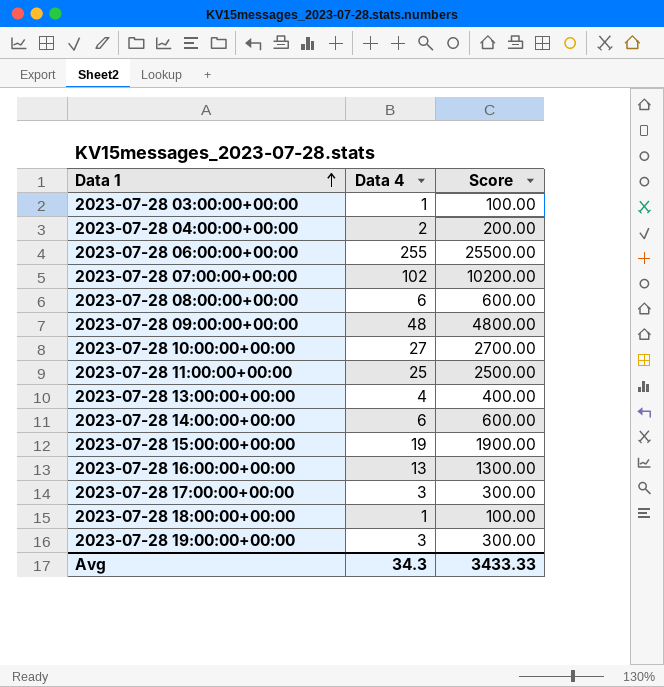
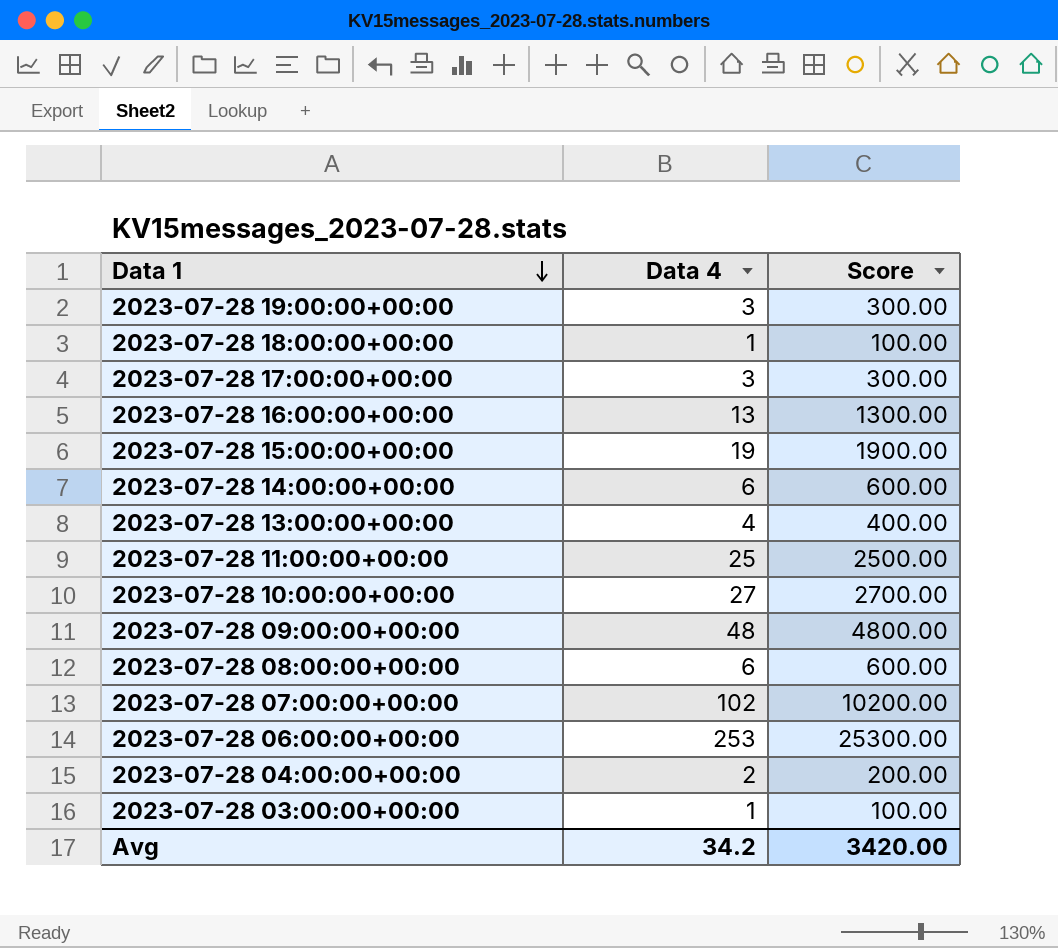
row order: Data 1 ascending -> Data 1 descending
2023-07-28 06:00:00+00:00 | Data 4: 255 -> 253
2023-07-28 06:00:00+00:00 | Score: 25500.00 -> 25300.00
Avg | Data 4: 34.3 -> 34.2
Avg | Score: 3433.33 -> 3420.00

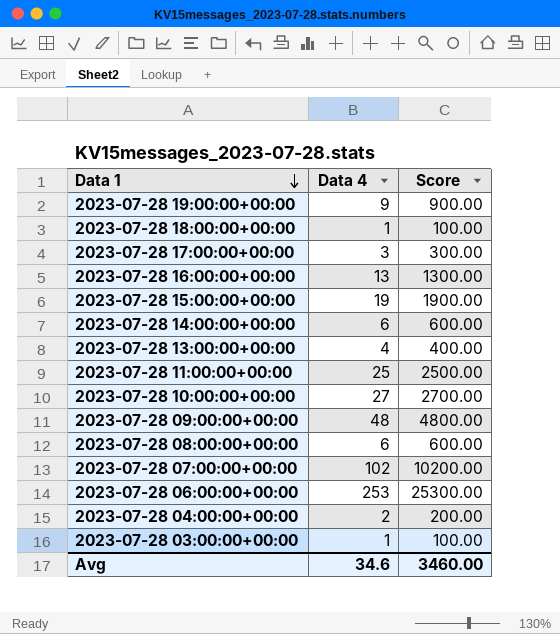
2023-07-28 19:00:00+00:00 | Data 4: 3 -> 9
2023-07-28 19:00:00+00:00 | Score: 300.00 -> 900.00
Avg | Data 4: 34.2 -> 34.6
Avg | Score: 3420.00 -> 3460.00

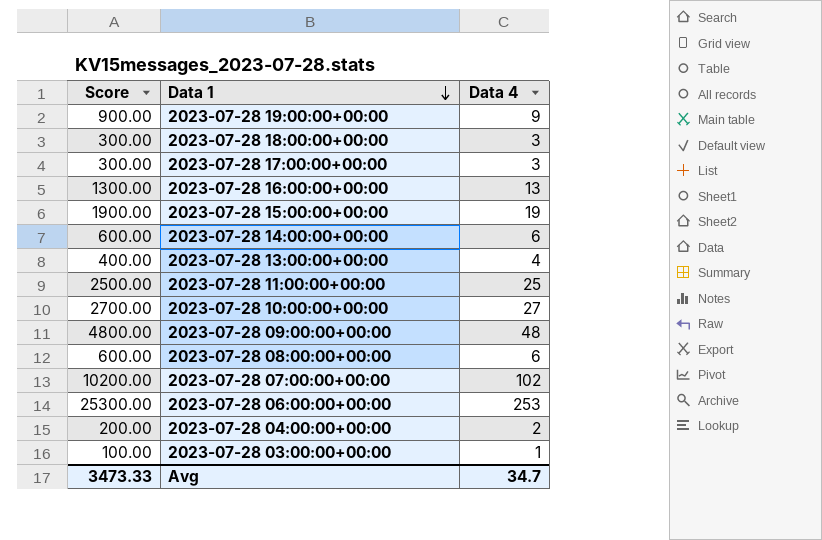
column Score | position: 3 -> 1
2023-07-28 18:00:00+00:00 | Score: 100.00 -> 300.00
2023-07-28 18:00:00+00:00 | Data 4: 1 -> 3
Avg | Score: 3460.00 -> 3473.33
Avg | Data 4: 34.6 -> 34.7

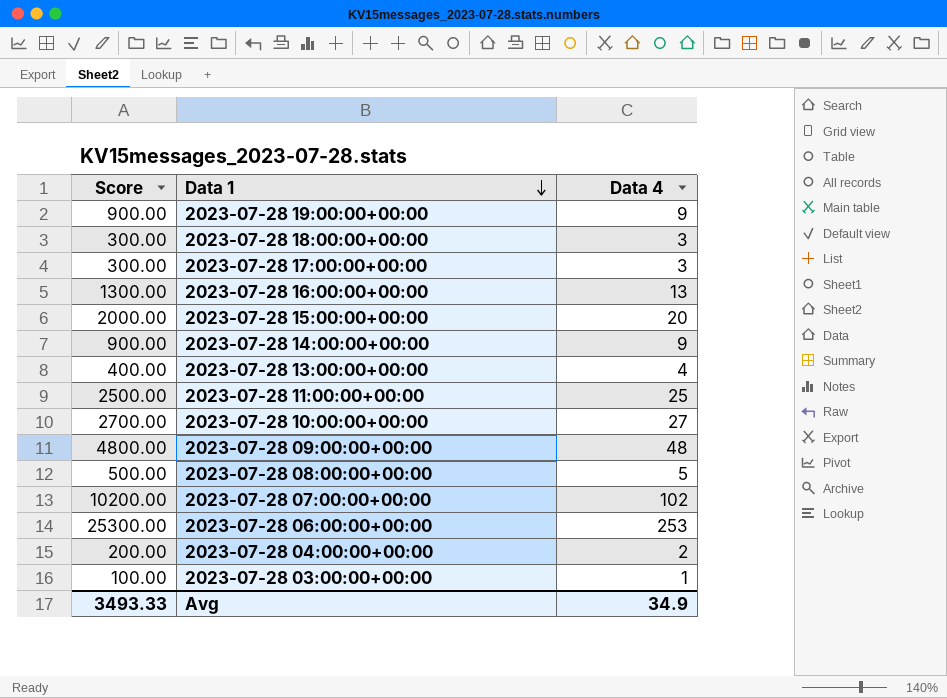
2023-07-28 15:00:00+00:00 | Score: 1900.00 -> 2000.00
2023-07-28 15:00:00+00:00 | Data 4: 19 -> 20
2023-07-28 14:00:00+00:00 | Score: 600.00 -> 900.00
2023-07-28 14:00:00+00:00 | Data 4: 6 -> 9
2023-07-28 08:00:00+00:00 | Score: 600.00 -> 500.00
2023-07-28 08:00:00+00:00 | Data 4: 6 -> 5
Avg | Score: 3473.33 -> 3493.33
Avg | Data 4: 34.7 -> 34.9

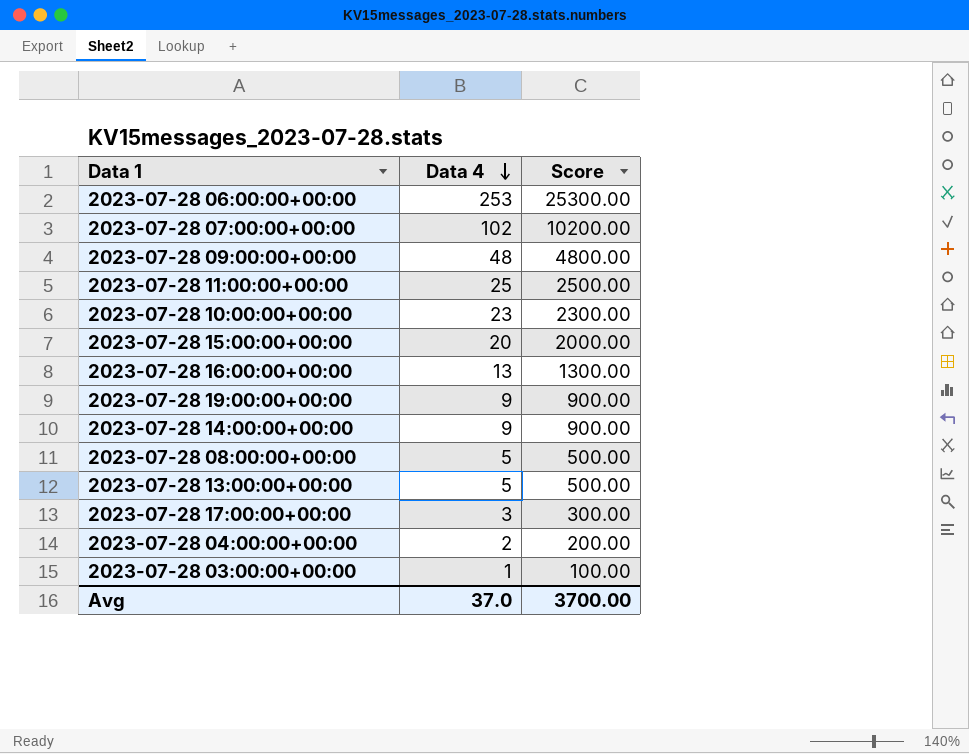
row order: Data 1 descending -> Data 4 descending
column Score | position: 1 -> 3
row 2023-07-28 18:00:00+00:00: 300.00 | 3 -> none
2023-07-28 10:00:00+00:00 | Data 4: 27 -> 23
2023-07-28 10:00:00+00:00 | Score: 2700.00 -> 2300.00
2023-07-28 13:00:00+00:00 | Data 4: 4 -> 5
2023-07-28 13:00:00+00:00 | Score: 400.00 -> 500.00
Avg | Data 4: 34.9 -> 37.0
Avg | Score: 3493.33 -> 3700.00

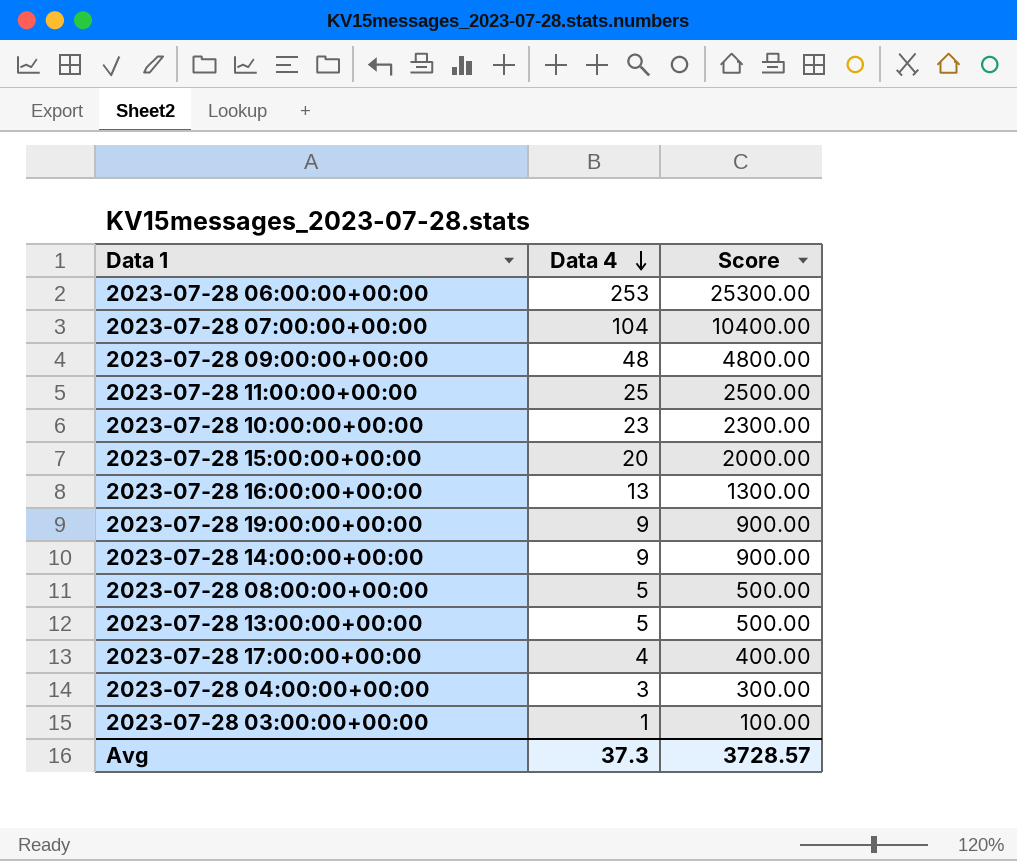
2023-07-28 07:00:00+00:00 | Data 4: 102 -> 104
2023-07-28 07:00:00+00:00 | Score: 10200.00 -> 10400.00
2023-07-28 17:00:00+00:00 | Data 4: 3 -> 4
2023-07-28 17:00:00+00:00 | Score: 300.00 -> 400.00
2023-07-28 04:00:00+00:00 | Data 4: 2 -> 3
2023-07-28 04:00:00+00:00 | Score: 200.00 -> 300.00
Avg | Data 4: 37.0 -> 37.3
Avg | Score: 3700.00 -> 3728.57

